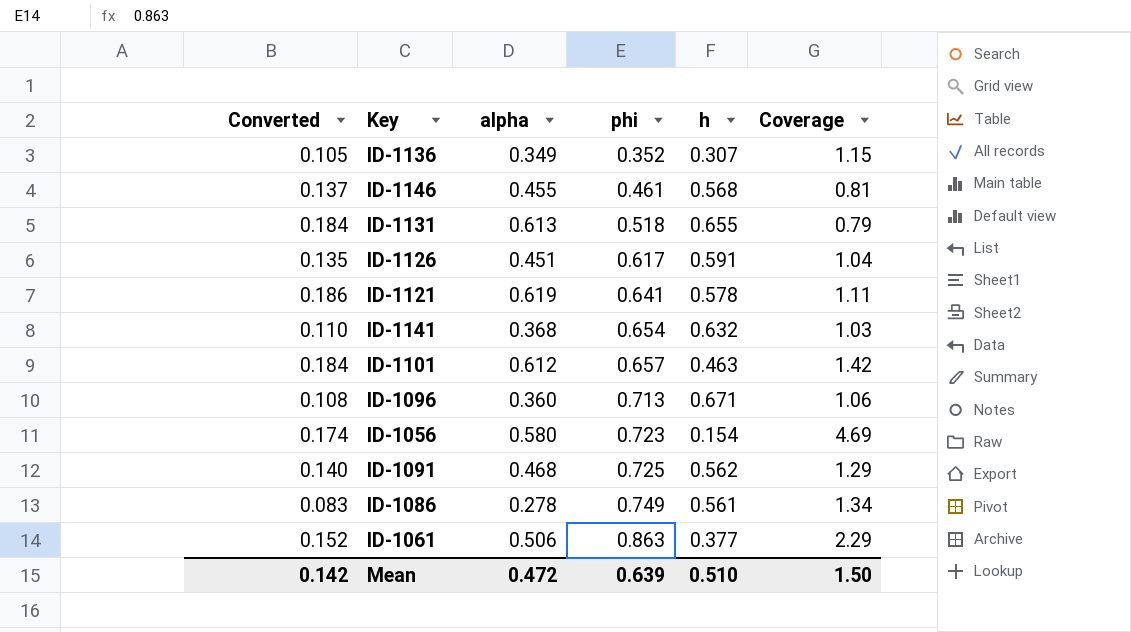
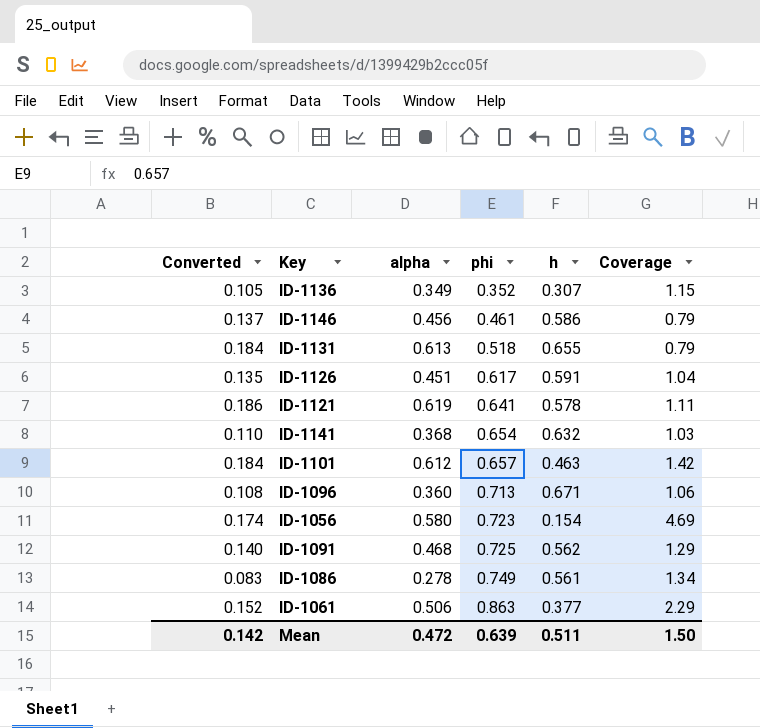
ID-1146 | alpha: 0.455 -> 0.456
ID-1146 | h: 0.568 -> 0.586
ID-1146 | Coverage: 0.81 -> 0.79
Mean | h: 0.510 -> 0.511

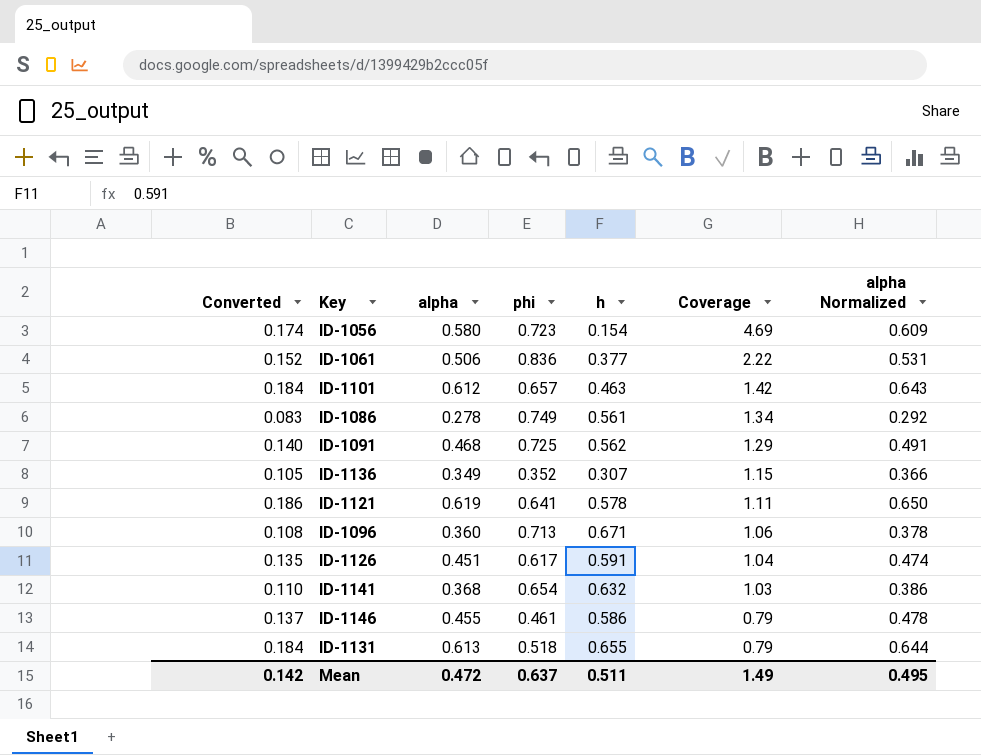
row order: phi ascending -> Coverage descending
column alpha Normalized | formula: none -> [alpha] * 1.05
ID-1061 | phi: 0.863 -> 0.836
ID-1061 | Coverage: 2.29 -> 2.22
ID-1146 | alpha: 0.456 -> 0.455
Mean | phi: 0.639 -> 0.637
Mean | Coverage: 1.50 -> 1.49

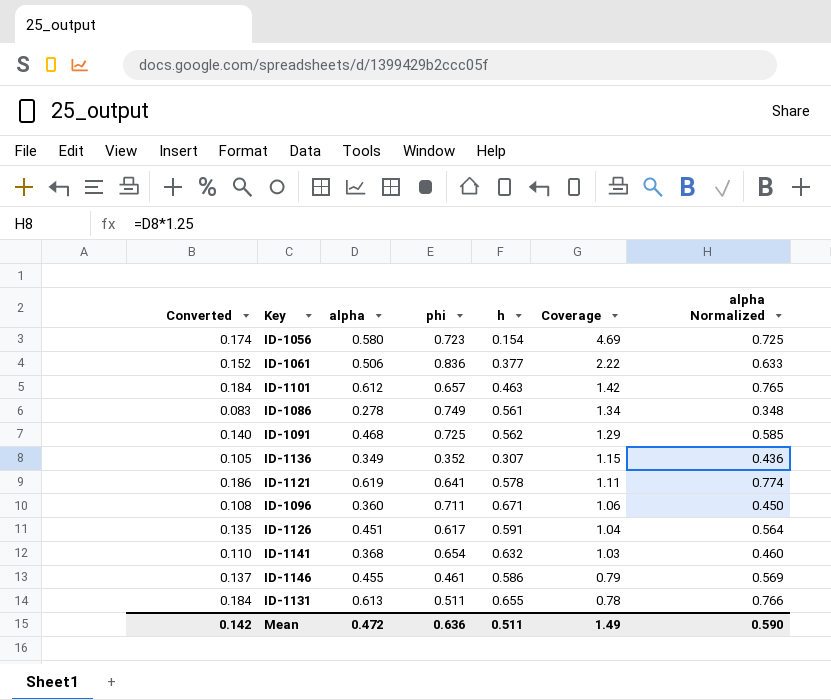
column alpha Normalized | formula: [alpha] * 1.05 -> [alpha] * 1.25
ID-1096 | phi: 0.713 -> 0.711
ID-1131 | phi: 0.518 -> 0.511
ID-1131 | Coverage: 0.79 -> 0.78
Mean | phi: 0.637 -> 0.636
Mean | alpha Normalized: 0.495 -> 0.590

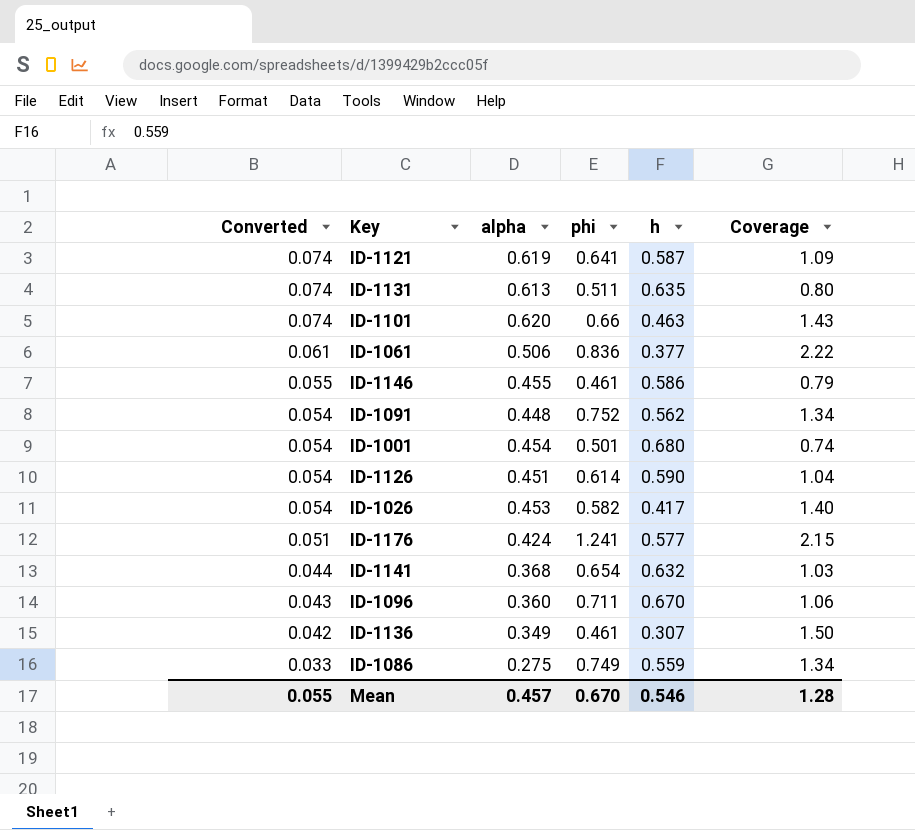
row order: Coverage descending -> Converted descending
column alpha Normalized | formula: [alpha] * 1.25 -> none
column Converted | formula: [alpha] * 0.3 -> [alpha] * 0.12
row ID-1056: 0.174 | 0.580 | 0.723 | 0.154 | 4.69 | 0.725 -> none
ID-1121 | h: 0.578 -> 0.587
ID-1121 | Coverage: 1.11 -> 1.09
ID-1131 | h: 0.655 -> 0.635
ID-1131 | Coverage: 0.78 -> 0.80
ID-1101 | alpha: 0.612 -> 0.620
ID-1101 | phi: 0.657 -> 0.66
ID-1101 | Coverage: 1.42 -> 1.43
ID-1091 | alpha: 0.468 -> 0.448
ID-1091 | phi: 0.725 -> 0.752
ID-1091 | Coverage: 1.29 -> 1.34
row ID-1001: none -> 0.054 | 0.454 | 0.501 | 0.680 | 0.74
ID-1126 | phi: 0.617 -> 0.614
ID-1126 | h: 0.591 -> 0.590
row ID-1026: none -> 0.054 | 0.453 | 0.582 | 0.417 | 1.40
row ID-1176: none -> 0.051 | 0.424 | 1.241 | 0.577 | 2.15
ID-1096 | h: 0.671 -> 0.670
ID-1136 | phi: 0.352 -> 0.461
ID-1136 | Coverage: 1.15 -> 1.50
ID-1086 | alpha: 0.278 -> 0.275
ID-1086 | h: 0.561 -> 0.559
Mean | Converted: 0.142 -> 0.055
Mean | alpha: 0.472 -> 0.457
Mean | phi: 0.636 -> 0.670
Mean | h: 0.511 -> 0.546
Mean | Coverage: 1.49 -> 1.28

